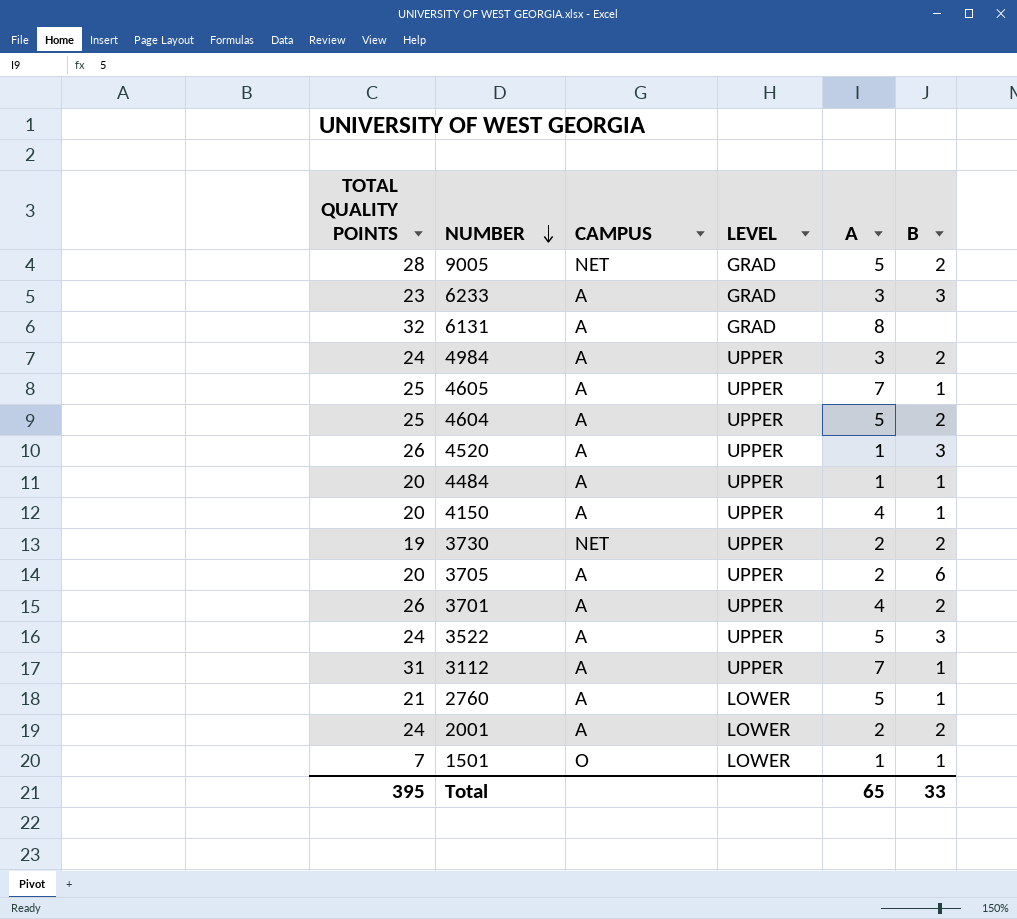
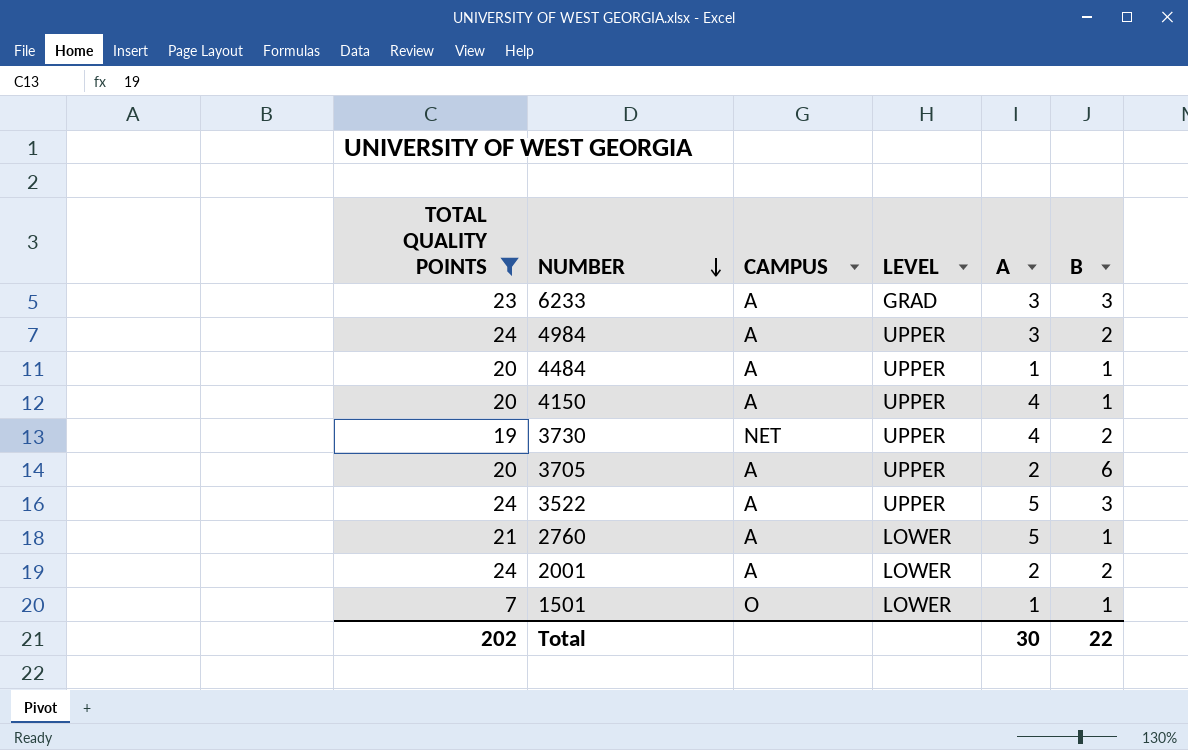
filter: none -> TOTAL QUALITY POINTS <= 24
3730 | A: 2 -> 4
Total | TOTAL QUALITY POINTS: 395 -> 202
Total | A: 65 -> 30
Total | B: 33 -> 22

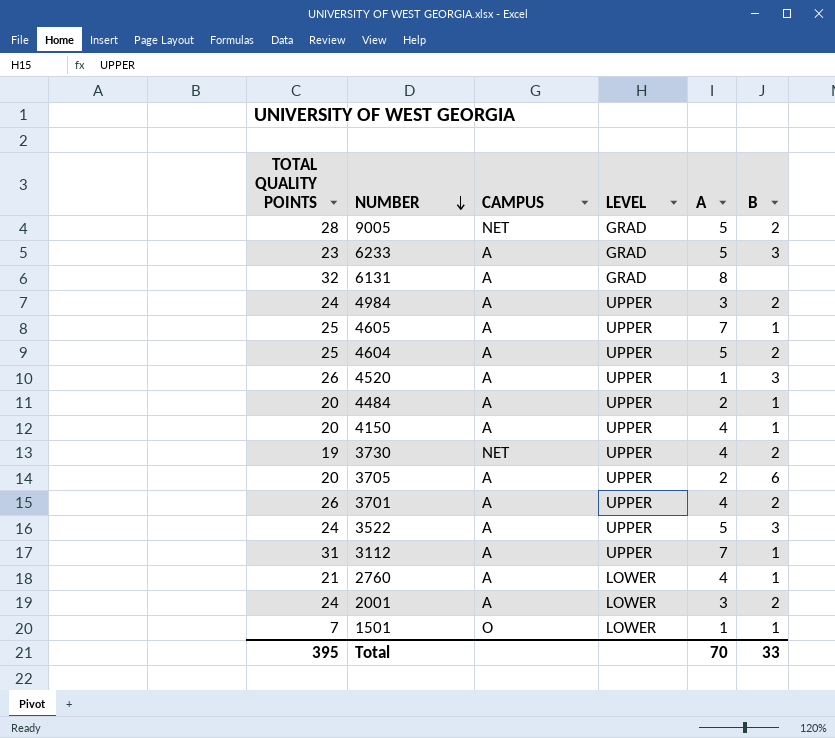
filter: TOTAL QUALITY POINTS <= 24 -> none
6233 | A: 3 -> 5
4484 | A: 1 -> 2
2760 | A: 5 -> 4
2001 | A: 2 -> 3
Total | TOTAL QUALITY POINTS: 202 -> 395
Total | A: 30 -> 70
Total | B: 22 -> 33

